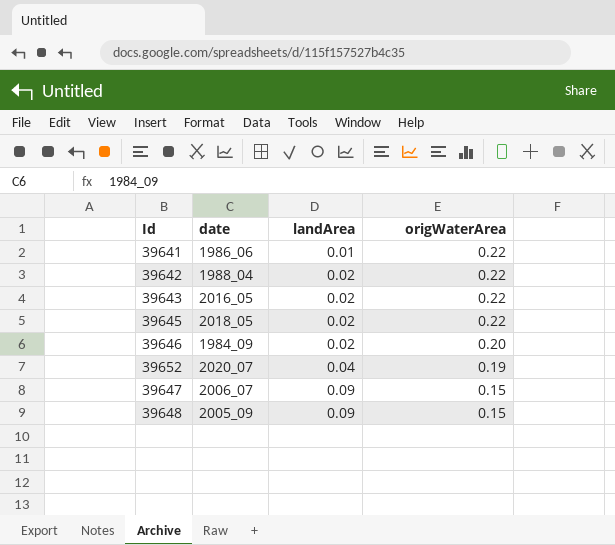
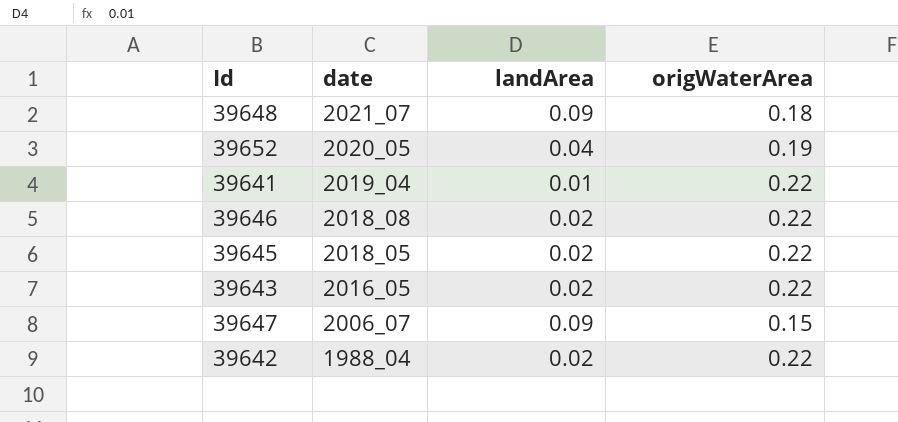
row order: landArea ascending -> date descending
39648 | date: 2005_09 -> 2021_07
39648 | origWaterArea: 0.15 -> 0.18
39652 | date: 2020_07 -> 2020_05
39641 | date: 1986_06 -> 2019_04
39646 | date: 1984_09 -> 2018_08
39646 | origWaterArea: 0.20 -> 0.22

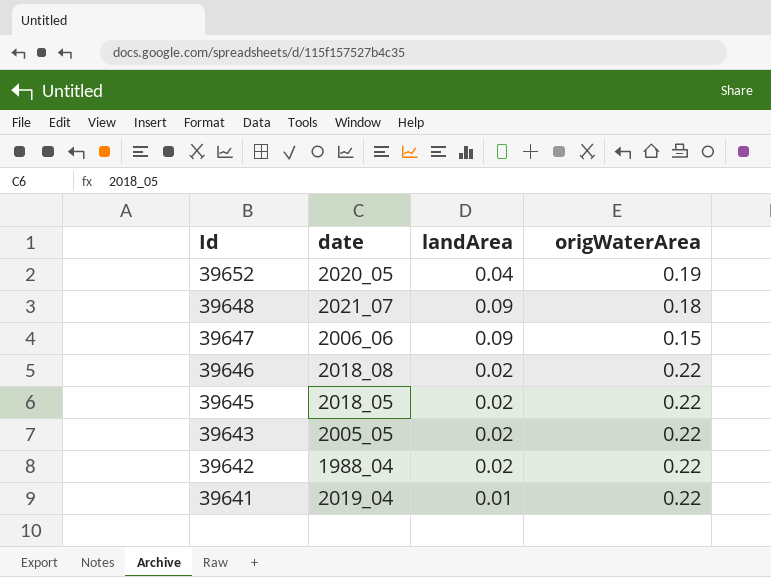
row order: date descending -> Id descending
39647 | date: 2006_07 -> 2006_06
39643 | date: 2016_05 -> 2005_05

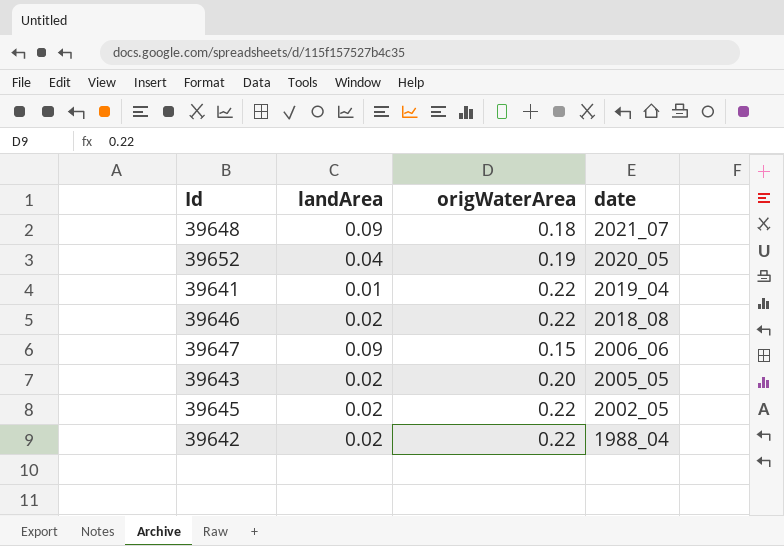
row order: Id descending -> date descending
column date | position: 2 -> 4
39643 | origWaterArea: 0.22 -> 0.20
39645 | date: 2018_05 -> 2002_05

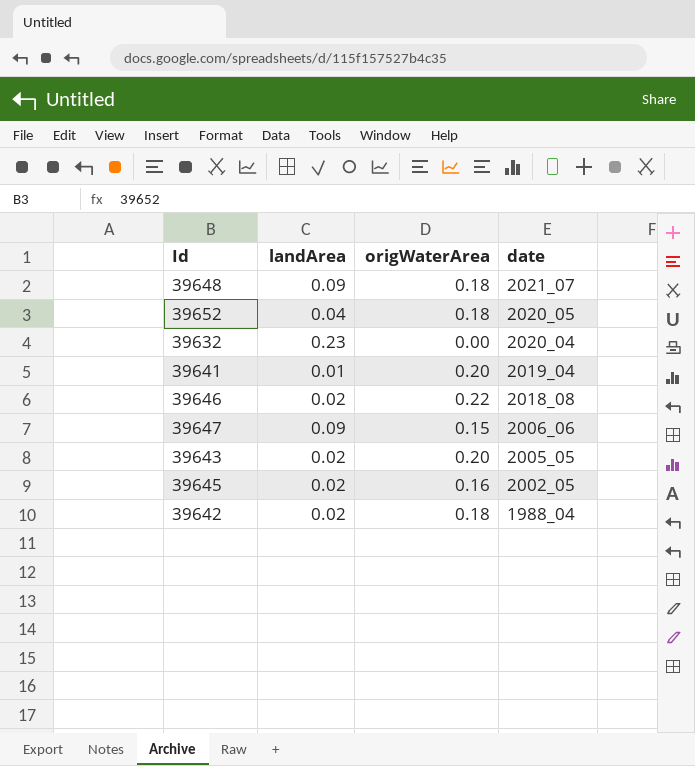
39652 | origWaterArea: 0.19 -> 0.18
row 39632: none -> 0.23 | 0.00 | 2020_04
39641 | origWaterArea: 0.22 -> 0.20
39645 | origWaterArea: 0.22 -> 0.16
39642 | origWaterArea: 0.22 -> 0.18

